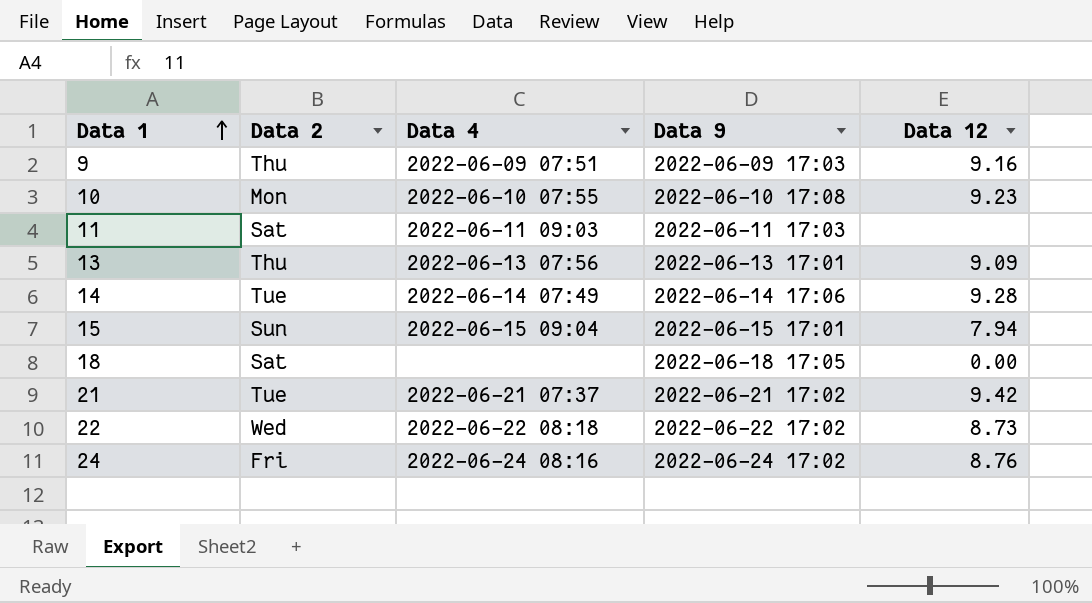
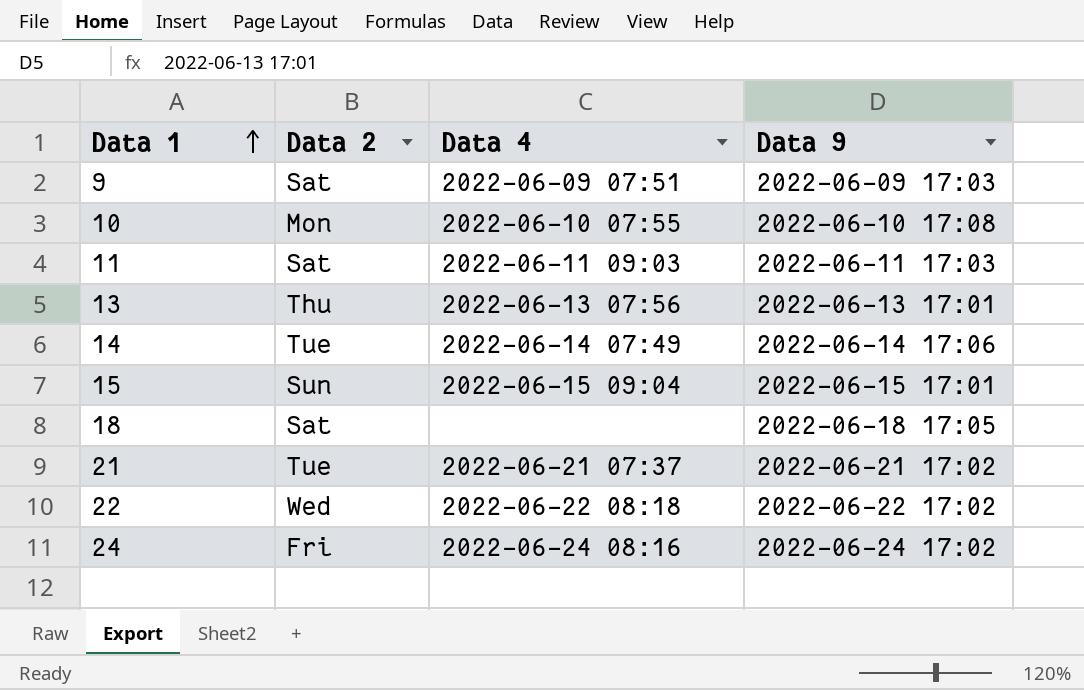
column Data 12 | position: 5 -> none
9 | Data 2: Thu -> Sat

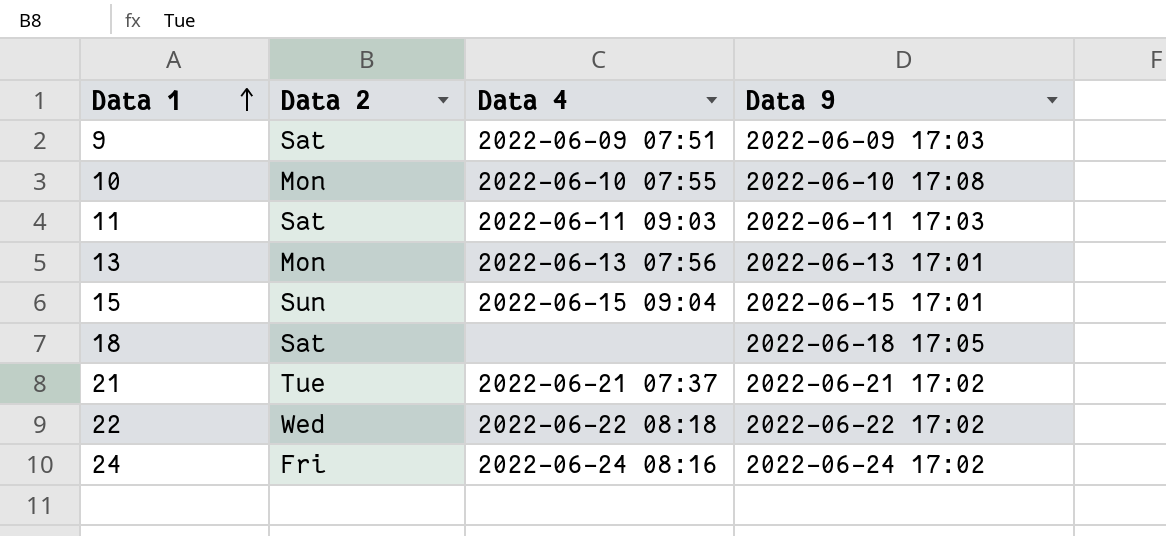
row 14: Tue | 2022-06-14 07:49 | 2022-06-14 17:06 -> none
13 | Data 2: Thu -> Mon

